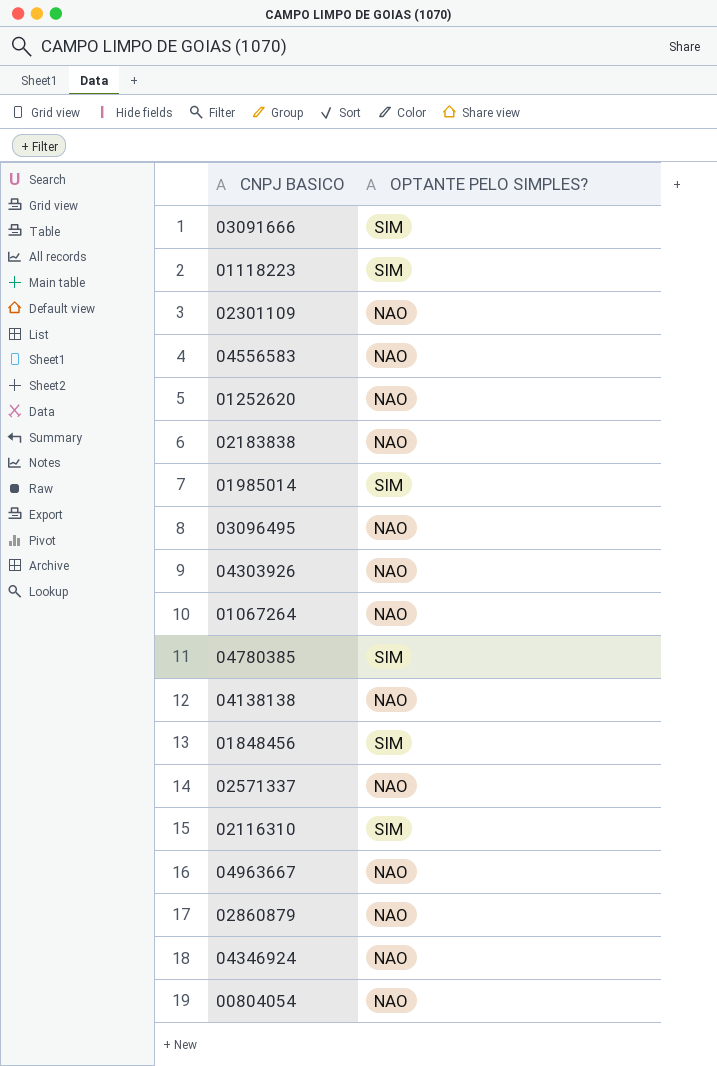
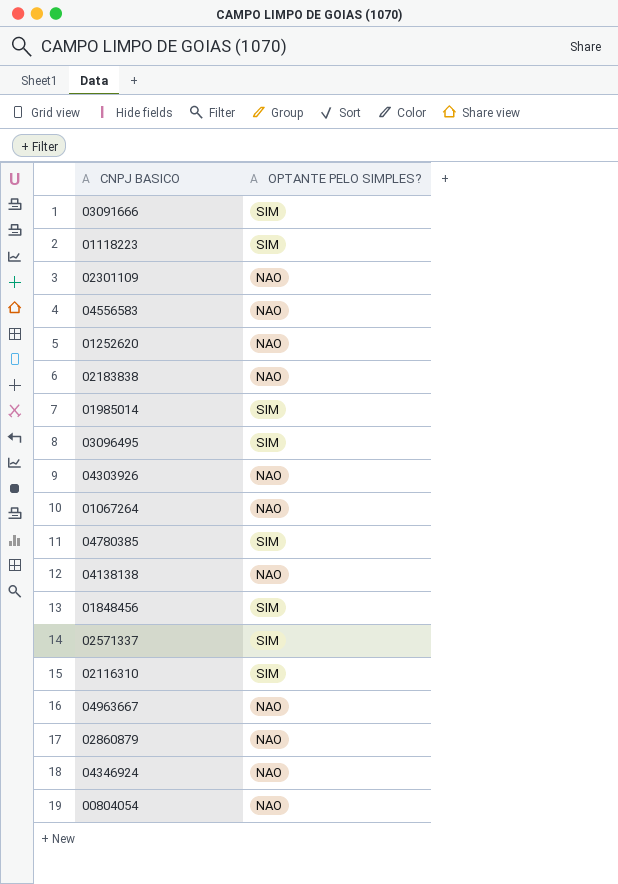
03096495 | OPTANTE PELO SIMPLES?: NAO -> SIM
02571337 | OPTANTE PELO SIMPLES?: NAO -> SIM

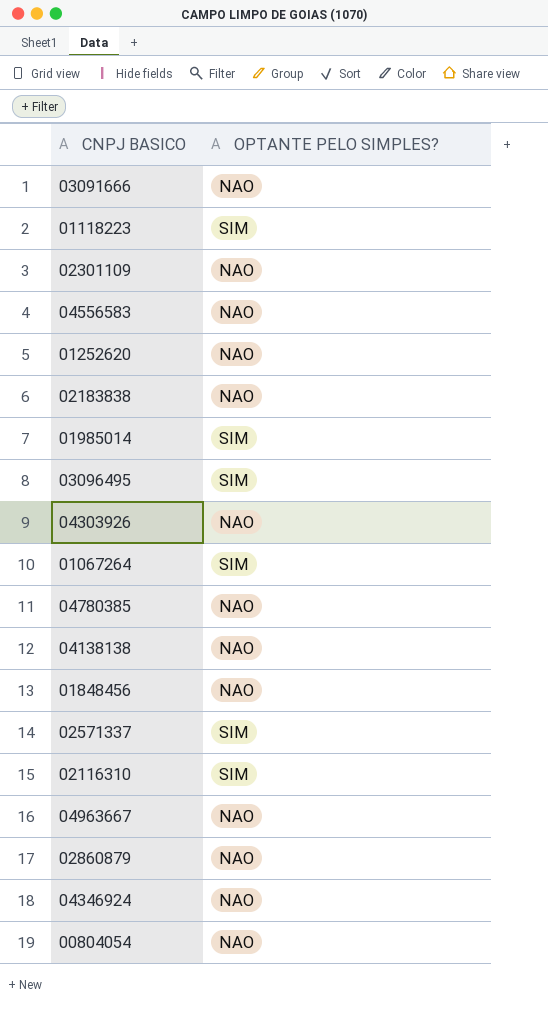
03091666 | OPTANTE PELO SIMPLES?: SIM -> NAO
01067264 | OPTANTE PELO SIMPLES?: NAO -> SIM
04780385 | OPTANTE PELO SIMPLES?: SIM -> NAO
01848456 | OPTANTE PELO SIMPLES?: SIM -> NAO

